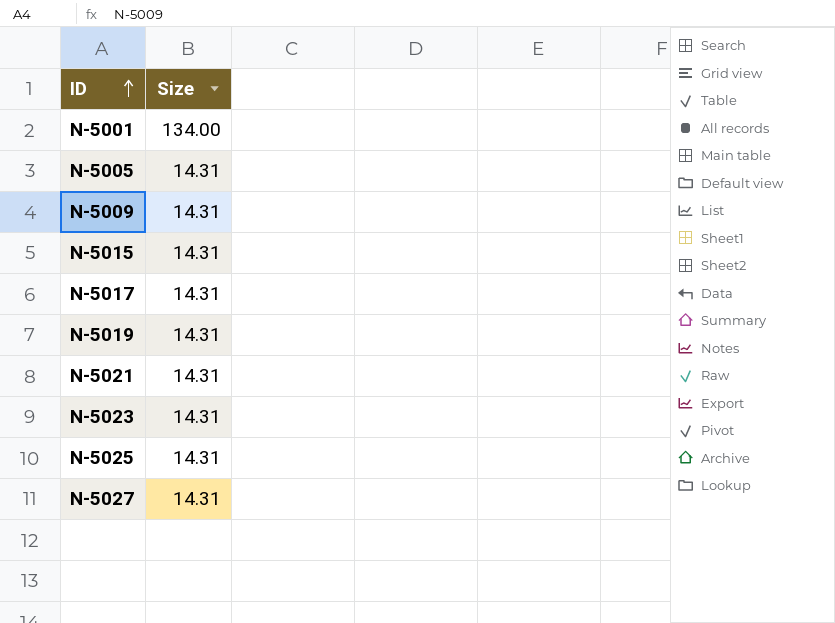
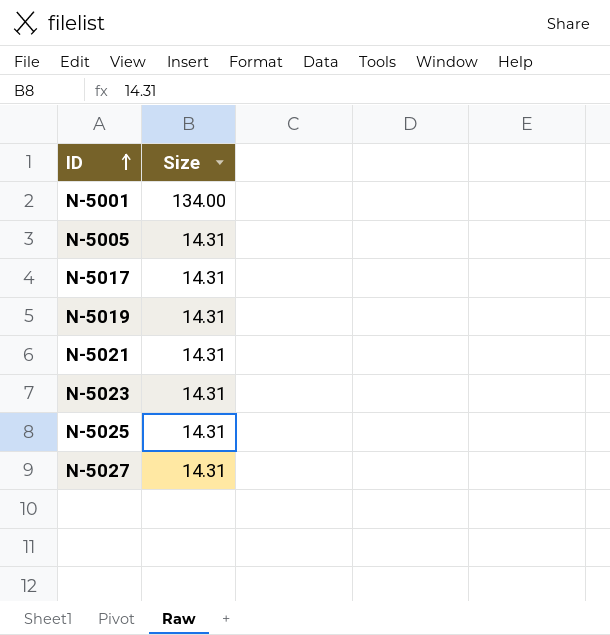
row N-5009: 14.31 -> none
row N-5015: 14.31 -> none

